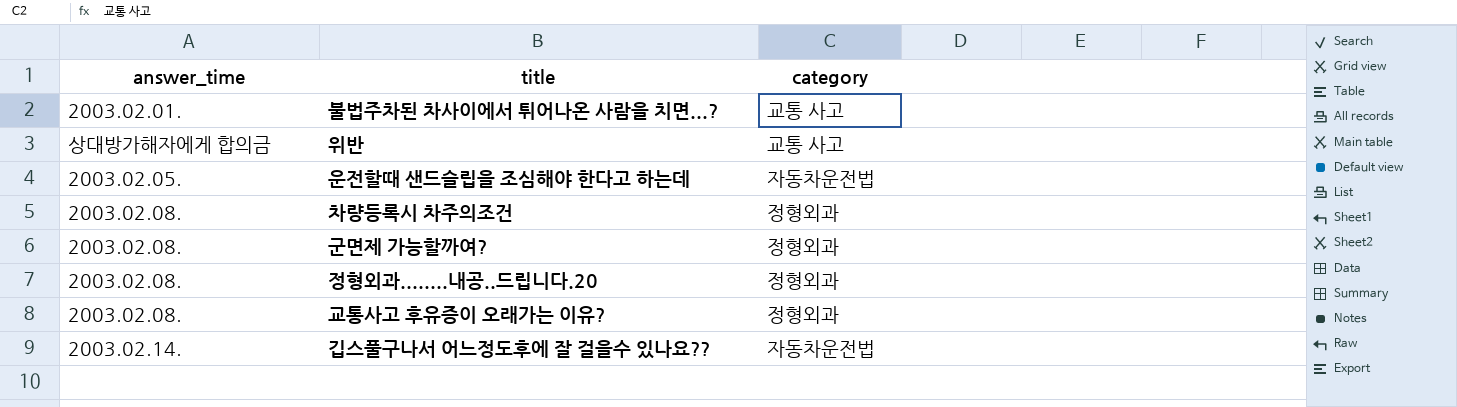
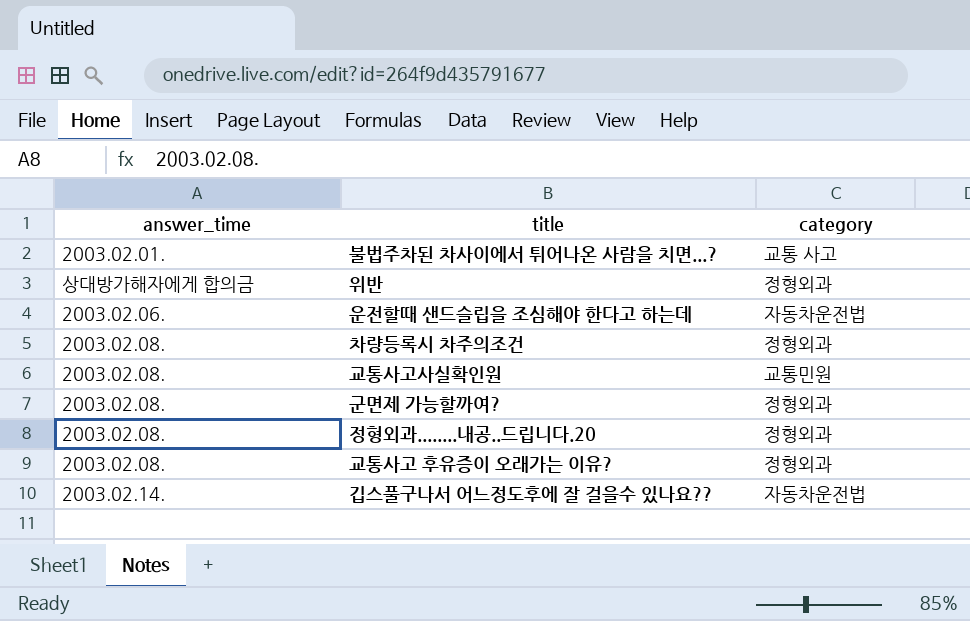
위반 | category: 교통 사고 -> 정형외과
운전할때 샌드슬립을 조심해야 한다고 하는데 | answer_time: 2003.02.05. -> 2003.02.06.
row 교통사고사실확인원: none -> 2003.02.08. | 교통민원

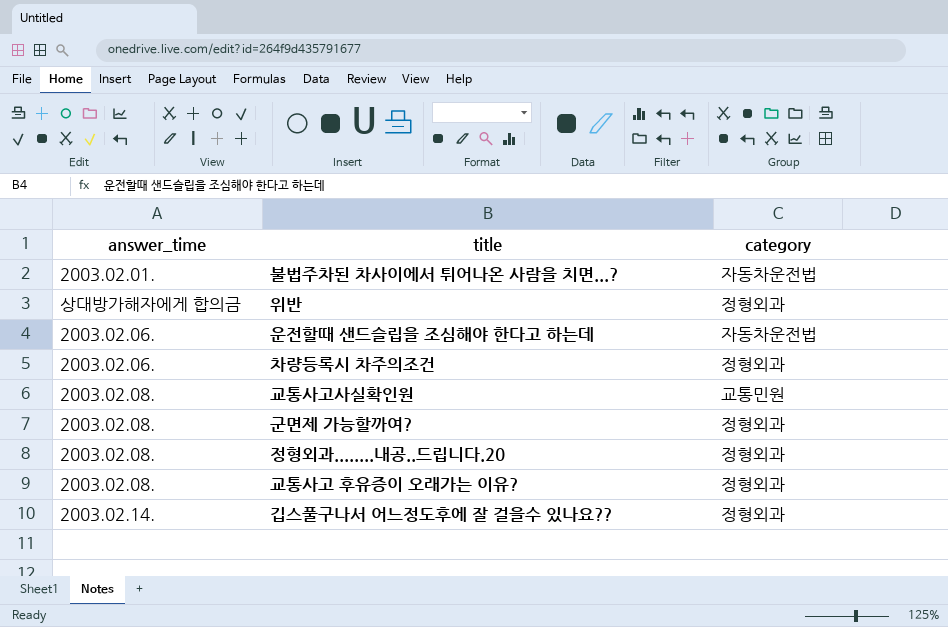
불법주차된 차사이에서 튀어나온 사람을 치면...? | category: 교통 사고 -> 자동차운전법
차량등록시 차주의조건 | answer_time: 2003.02.08. -> 2003.02.06.
깁스풀구나서 어느정도후에 잘 걸을수 있나요?? | category: 자동차운전법 -> 정형외과

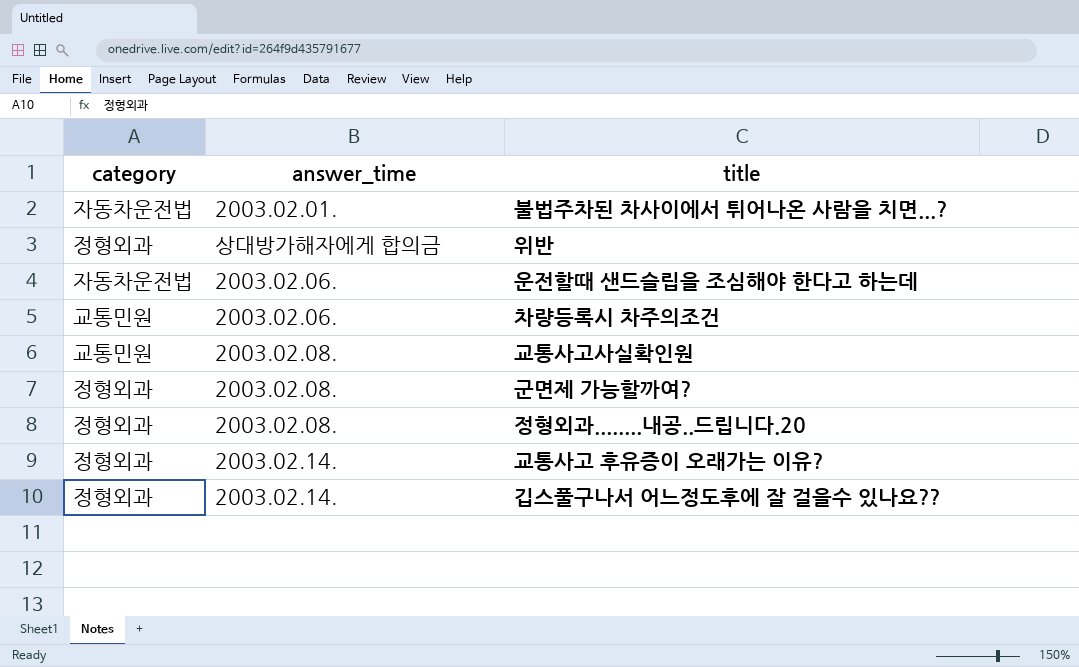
column category | position: 3 -> 1
차량등록시 차주의조건 | category: 정형외과 -> 교통민원
교통사고 후유증이 오래가는 이유? | answer_time: 2003.02.08. -> 2003.02.14.

